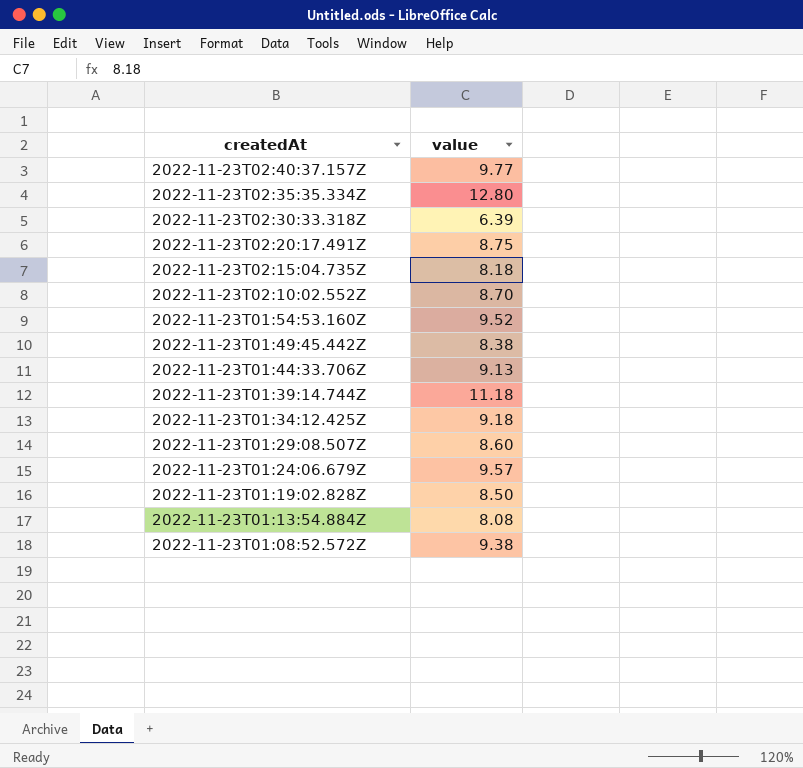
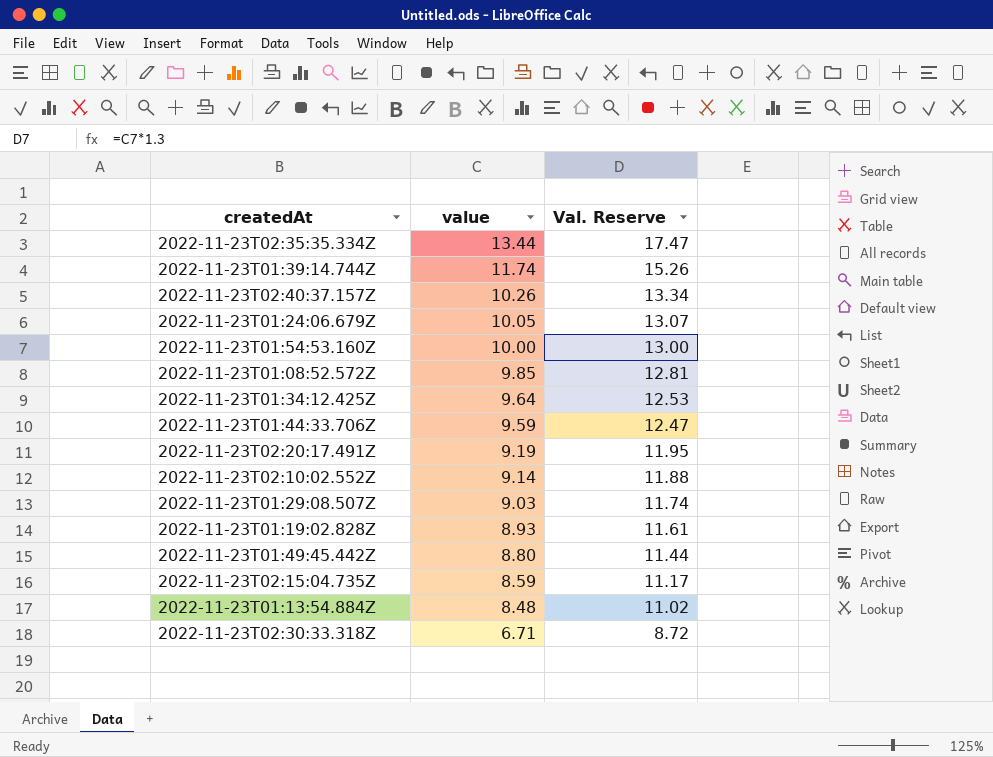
row order: createdAt descending -> value descending
column Val. Reserve | formula: none -> [value] * 1.3
2022-11-23T02:35:35.334Z | value: 12.80 -> 13.44
2022-11-23T01:39:14.744Z | value: 11.18 -> 11.74
2022-11-23T02:40:37.157Z | value: 9.77 -> 10.26
2022-11-23T01:24:06.679Z | value: 9.57 -> 10.05
2022-11-23T01:54:53.160Z | value: 9.52 -> 10.00
2022-11-23T01:08:52.572Z | value: 9.38 -> 9.85
2022-11-23T01:34:12.425Z | value: 9.18 -> 9.64
2022-11-23T01:44:33.706Z | value: 9.13 -> 9.59
2022-11-23T02:20:17.491Z | value: 8.75 -> 9.19
2022-11-23T02:10:02.552Z | value: 8.70 -> 9.14
2022-11-23T01:29:08.507Z | value: 8.60 -> 9.03
2022-11-23T01:19:02.828Z | value: 8.50 -> 8.93
2022-11-23T01:49:45.442Z | value: 8.38 -> 8.80
2022-11-23T02:15:04.735Z | value: 8.18 -> 8.59
2022-11-23T01:13:54.884Z | value: 8.08 -> 8.48
2022-11-23T02:30:33.318Z | value: 6.39 -> 6.71

